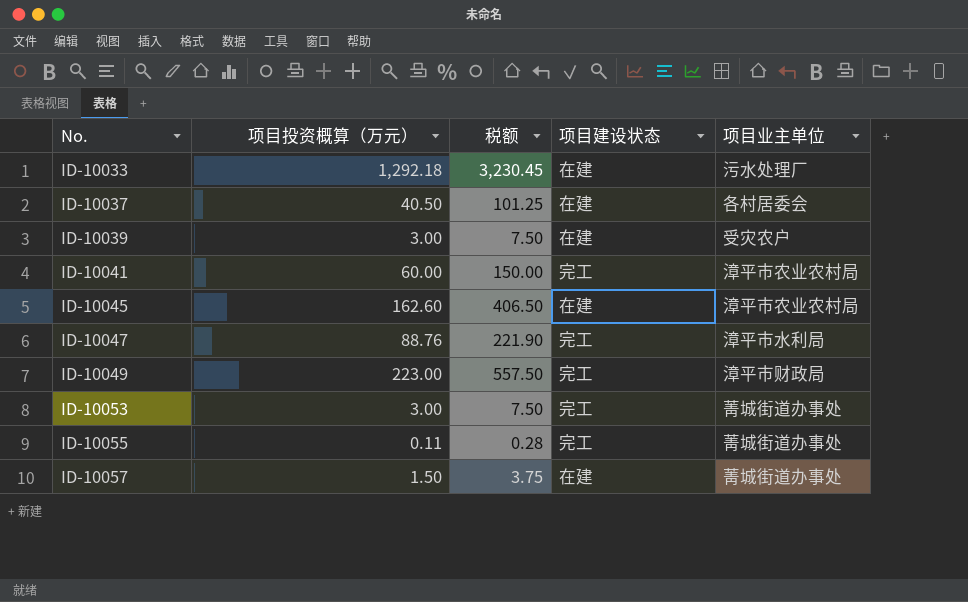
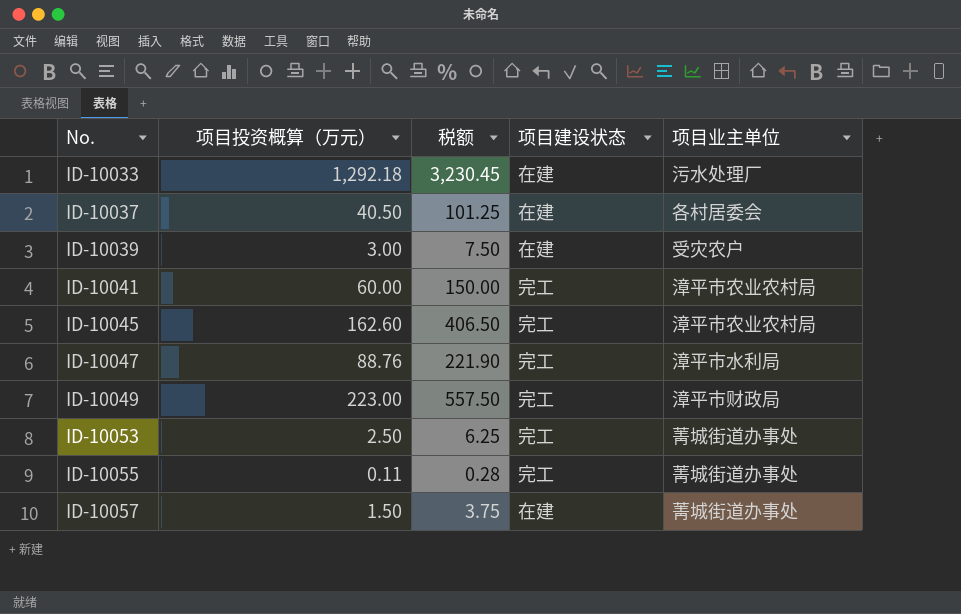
ID-10045 | 项目建设状态: 在建 -> 完工
ID-10053 | 项目投资概算（万元）: 3.00 -> 2.50
ID-10053 | 税额: 7.50 -> 6.25

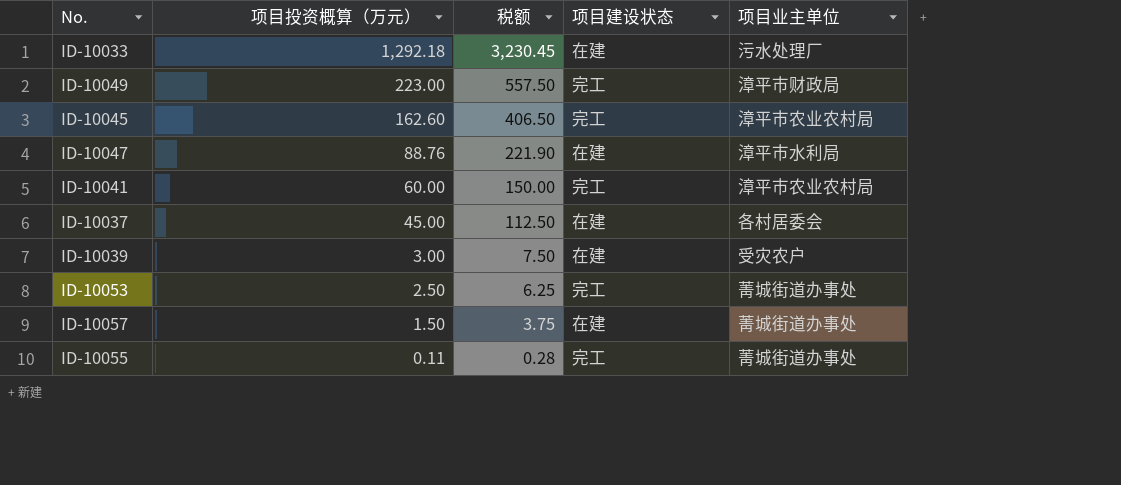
row order: No. ascending -> 项目投资概算（万元） descending
ID-10047 | 项目建设状态: 完工 -> 在建
ID-10037 | 项目投资概算（万元）: 40.50 -> 45.00
ID-10037 | 税额: 101.25 -> 112.50

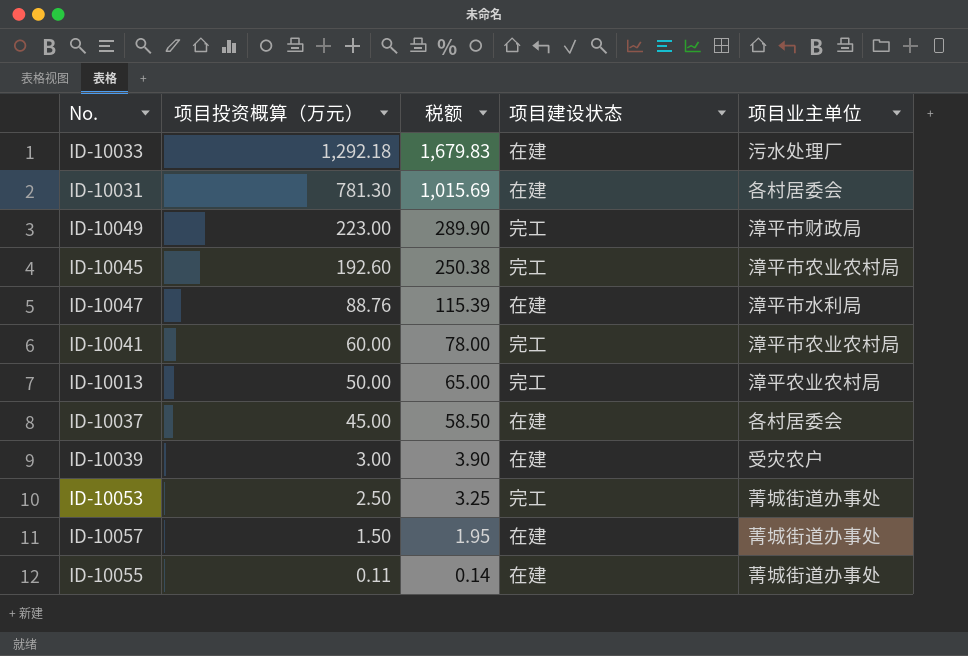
column 税额 | formula: [项目投资概算（万元）] * 2.5 -> [项目投资概算（万元）] * 1.3
row ID-10031: none -> 781.30 | 1,015.69 | 在建 | 各村居委会
ID-10045 | 项目投资概算（万元）: 162.60 -> 192.60
row ID-10013: none -> 50.00 | 65.00 | 完工 | 漳平农业农村局
ID-10055 | 项目建设状态: 完工 -> 在建

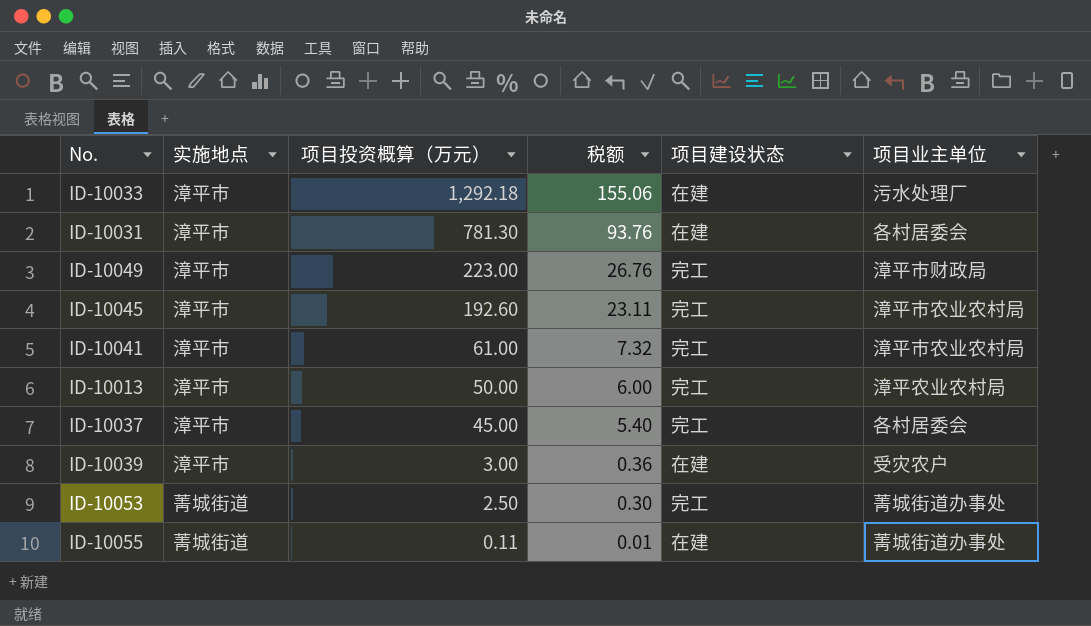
column 实施地点 | position: none -> 2
column 税额 | formula: [项目投资概算（万元）] * 1.3 -> [项目投资概算（万元）] * 0.12
row ID-10047: 88.76 | 115.39 | 在建 | 漳平市水利局 -> none
row ID-10057: 1.50 | 1.95 | 在建 | 菁城街道办事处 -> none
ID-10041 | 项目投资概算（万元）: 60.00 -> 61.00
ID-10037 | 项目建设状态: 在建 -> 完工

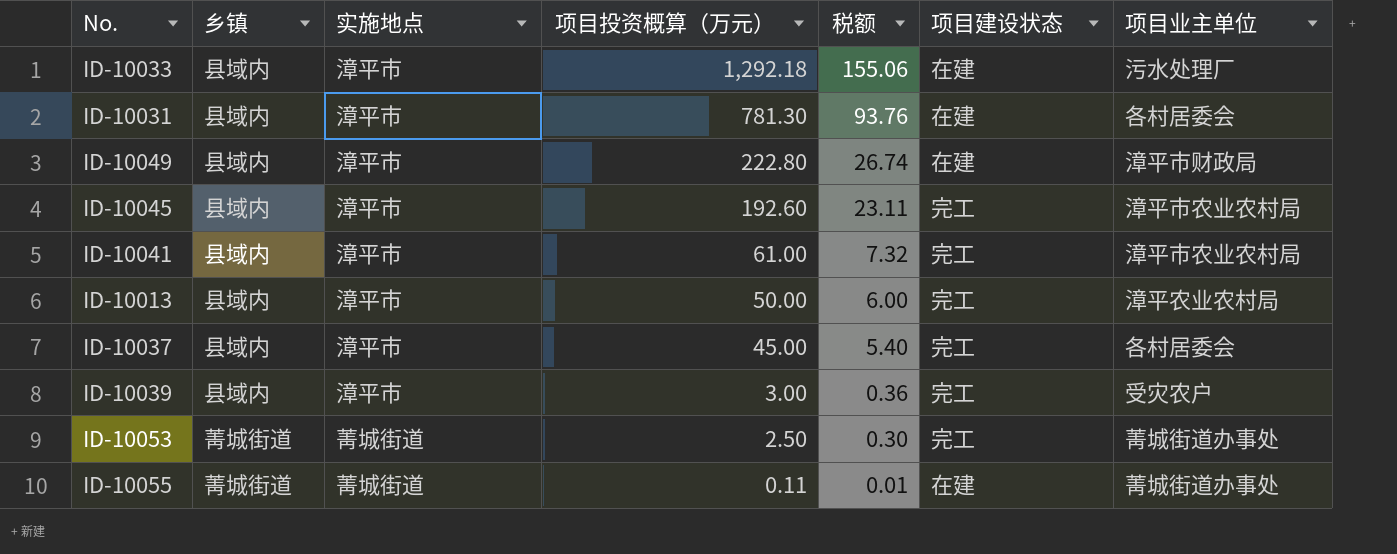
column 乡镇 | position: none -> 2
ID-10049 | 项目投资概算（万元）: 223.00 -> 222.80
ID-10049 | 税额: 26.76 -> 26.74
ID-10049 | 项目建设状态: 完工 -> 在建
ID-10039 | 项目建设状态: 在建 -> 完工

